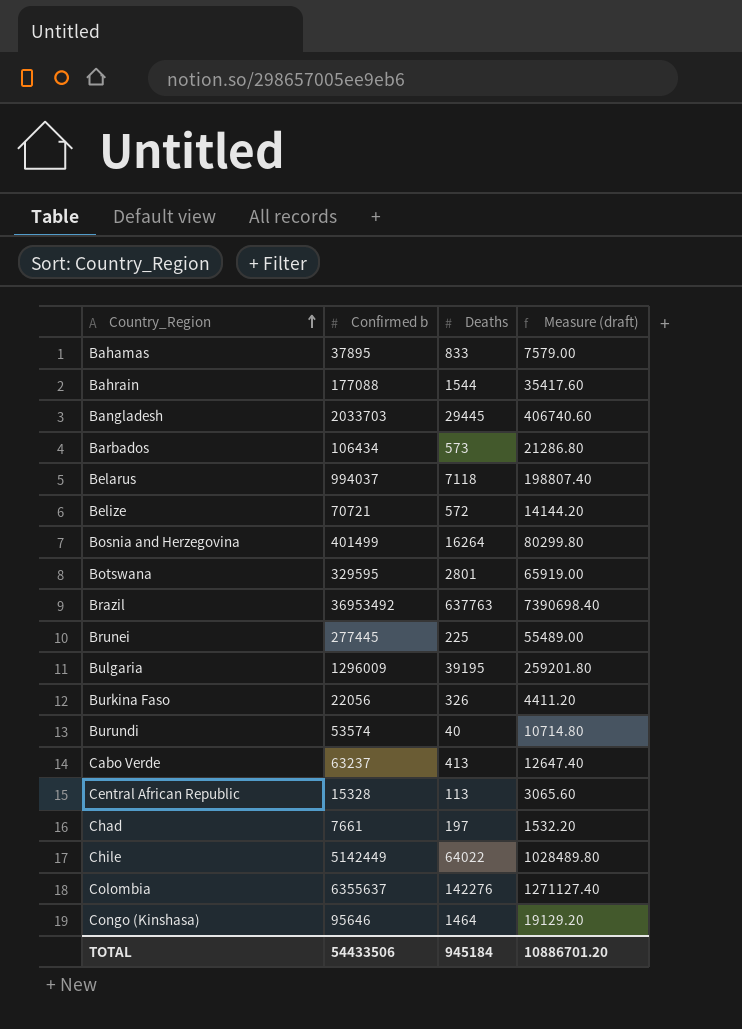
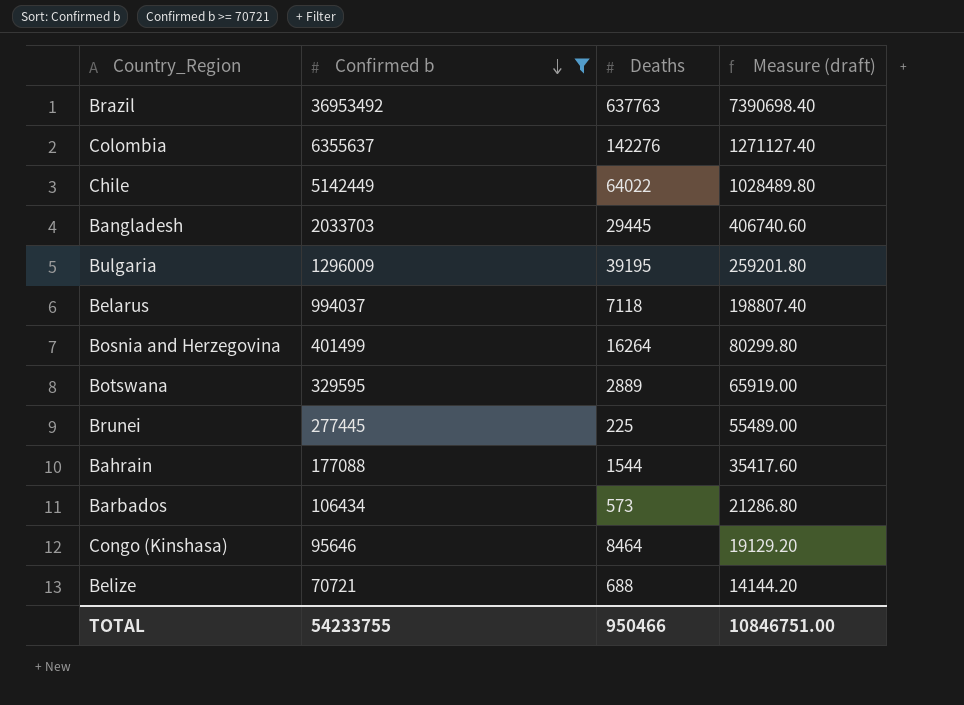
filter: none -> Confirmed b >= 70721
row order: Country_Region ascending -> Confirmed b descending
Botswana | Deaths: 2801 -> 2889
Congo (Kinshasa) | Deaths: 1464 -> 8464
Belize | Deaths: 572 -> 688
TOTAL | Confirmed b: 54433506 -> 54233755
TOTAL | Deaths: 945184 -> 950466
TOTAL | Measure (draft): 10886701.20 -> 10846751.00

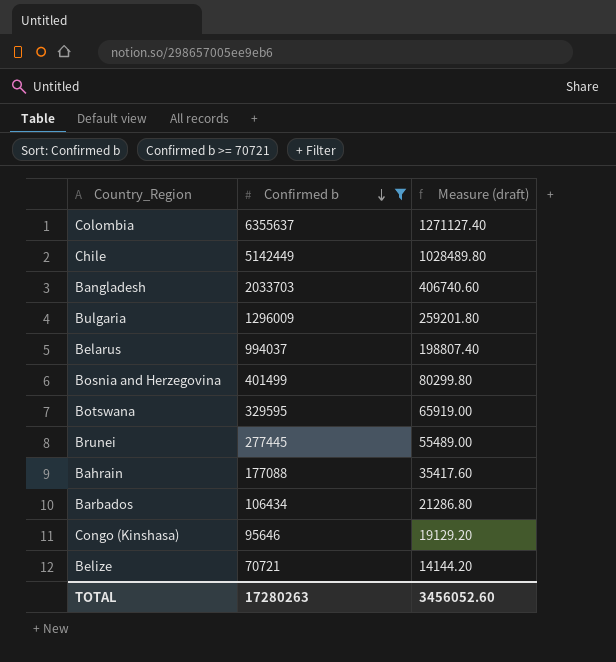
column Deaths | position: 3 -> none
row Brazil: 36953492 | 637763 | 7390698.40 -> none
TOTAL | Confirmed b: 54233755 -> 17280263
TOTAL | Measure (draft): 10846751.00 -> 3456052.60

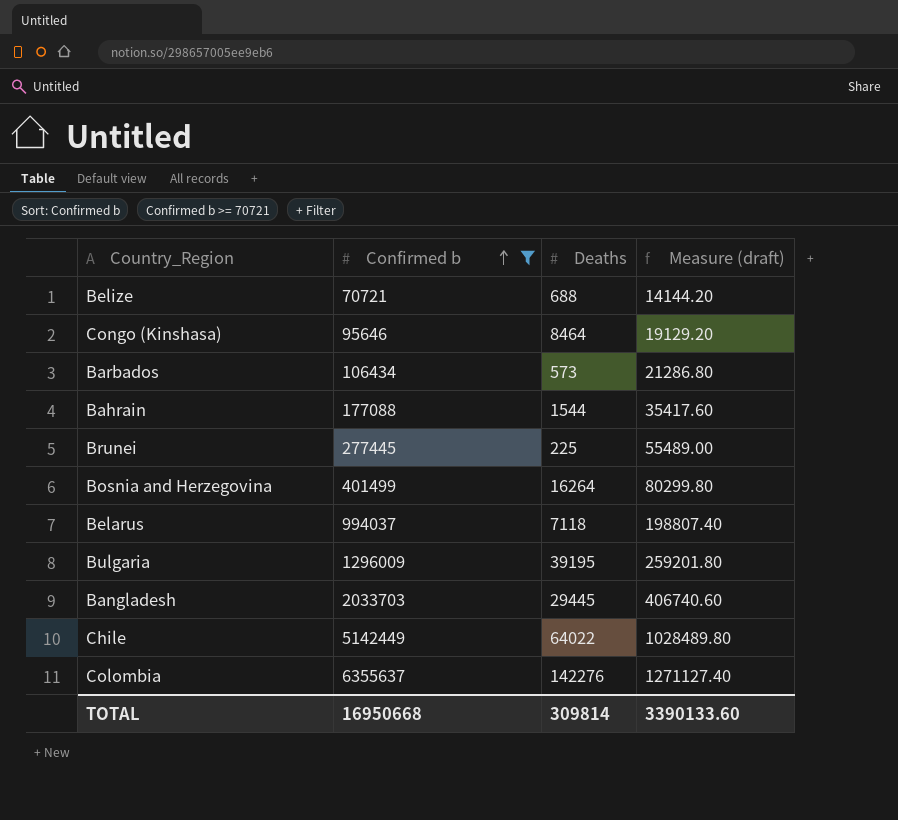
row order: Confirmed b descending -> Confirmed b ascending
column Deaths | position: none -> 3
row Botswana: 329595 | 65919.00 -> none
TOTAL | Confirmed b: 17280263 -> 16950668
TOTAL | Measure (draft): 3456052.60 -> 3390133.60

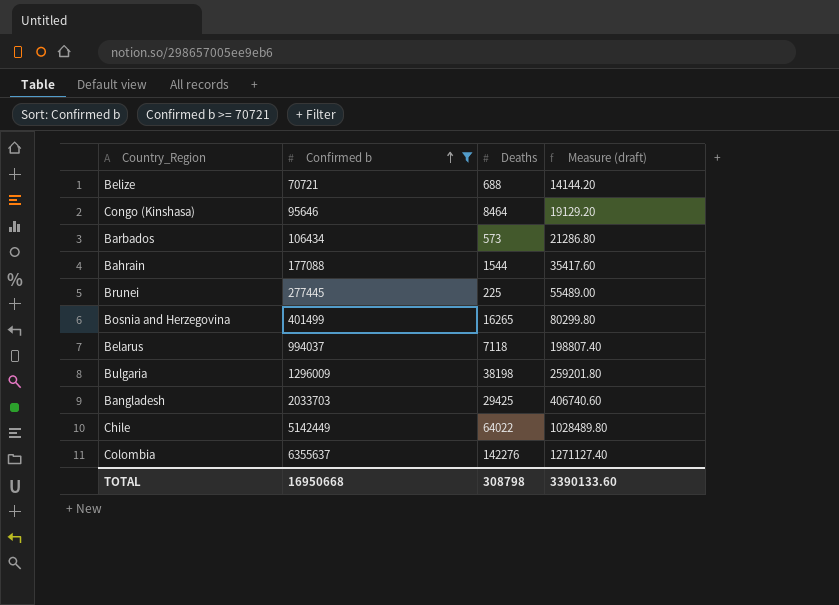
Bosnia and Herzegovina | Deaths: 16264 -> 16265
Bulgaria | Deaths: 39195 -> 38198
Bangladesh | Deaths: 29445 -> 29425
TOTAL | Deaths: 309814 -> 308798

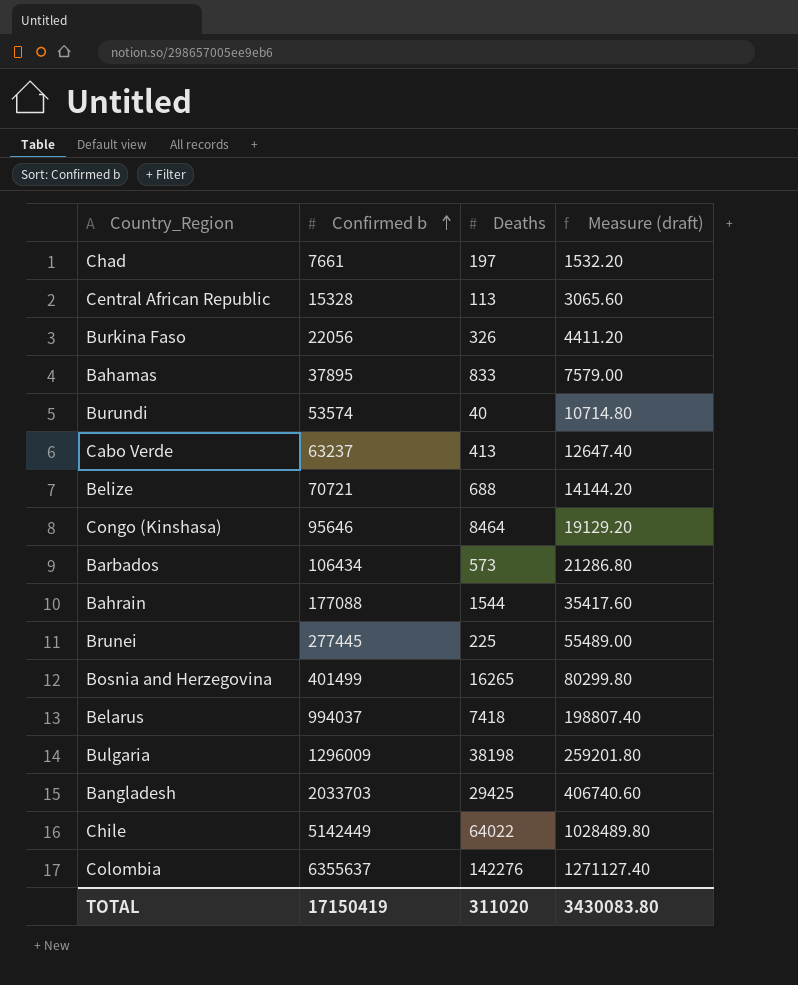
filter: Confirmed b >= 70721 -> none
Belarus | Deaths: 7118 -> 7418
TOTAL | Confirmed b: 16950668 -> 17150419
TOTAL | Deaths: 308798 -> 311020
TOTAL | Measure (draft): 3390133.60 -> 3430083.80

